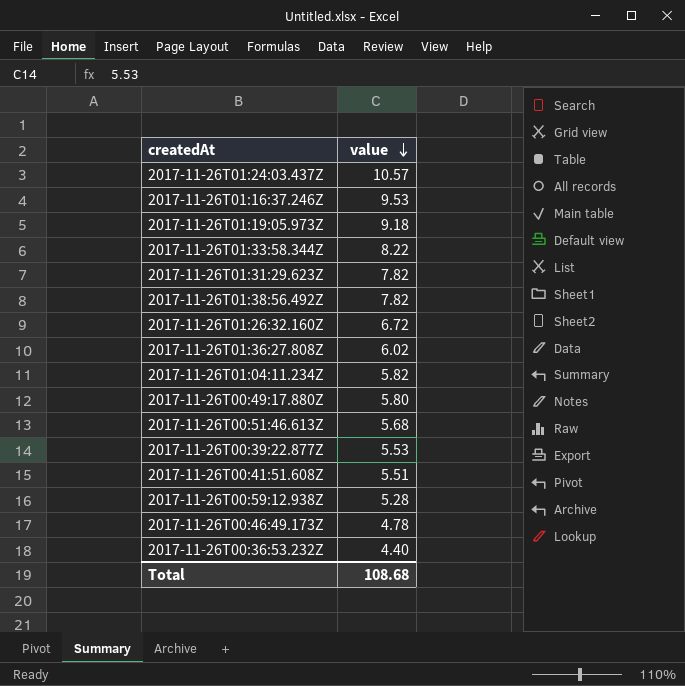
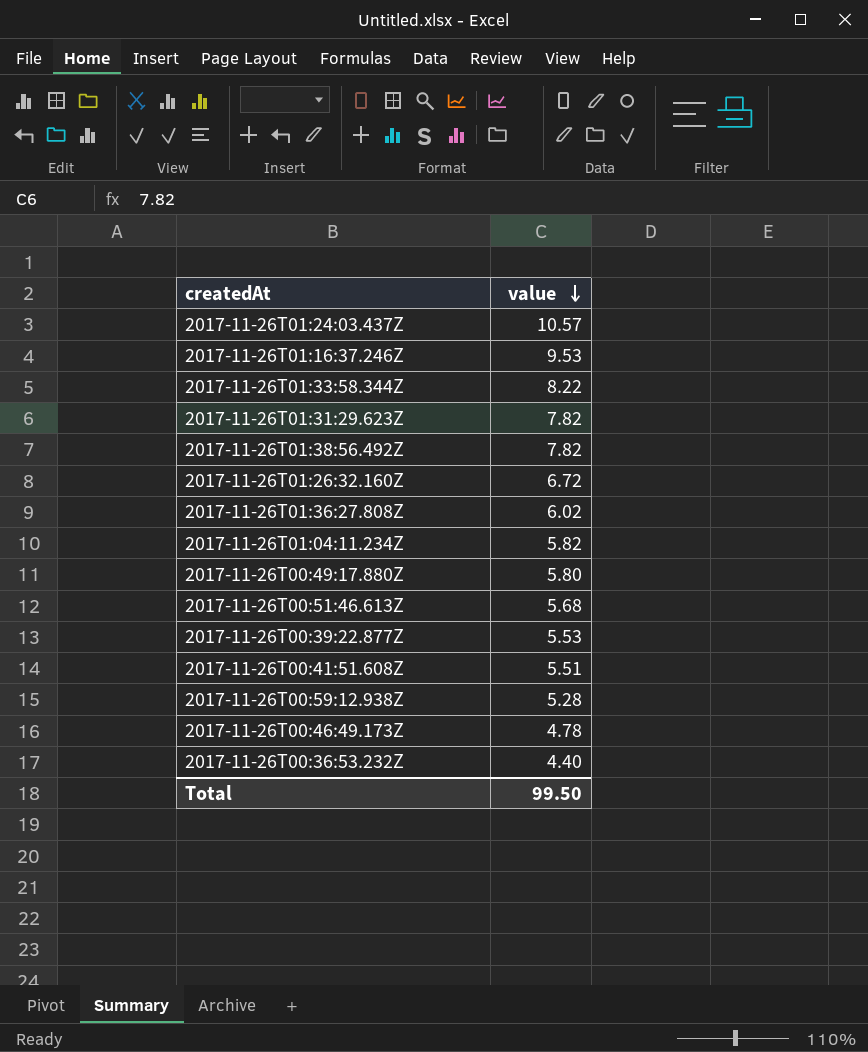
row 2017-11-26T01:19:05.973Z: 9.18 -> none
Total | value: 108.68 -> 99.50

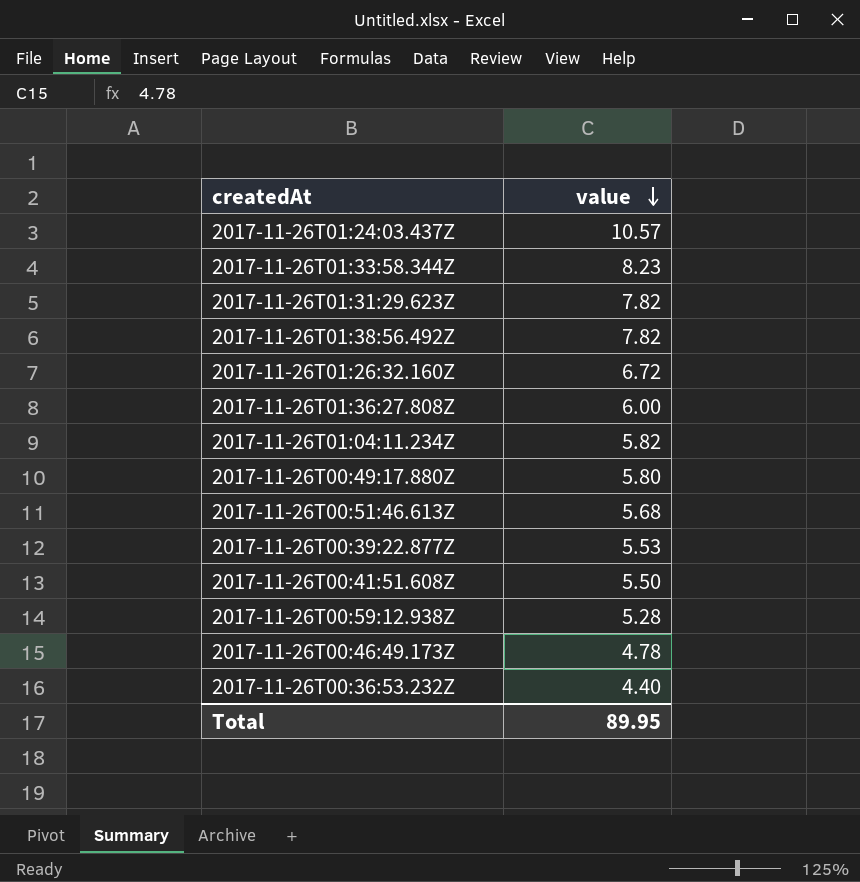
row 2017-11-26T01:16:37.246Z: 9.53 -> none
2017-11-26T01:33:58.344Z | value: 8.22 -> 8.23
2017-11-26T01:36:27.808Z | value: 6.02 -> 6.00
2017-11-26T00:41:51.608Z | value: 5.51 -> 5.50
Total | value: 99.50 -> 89.95

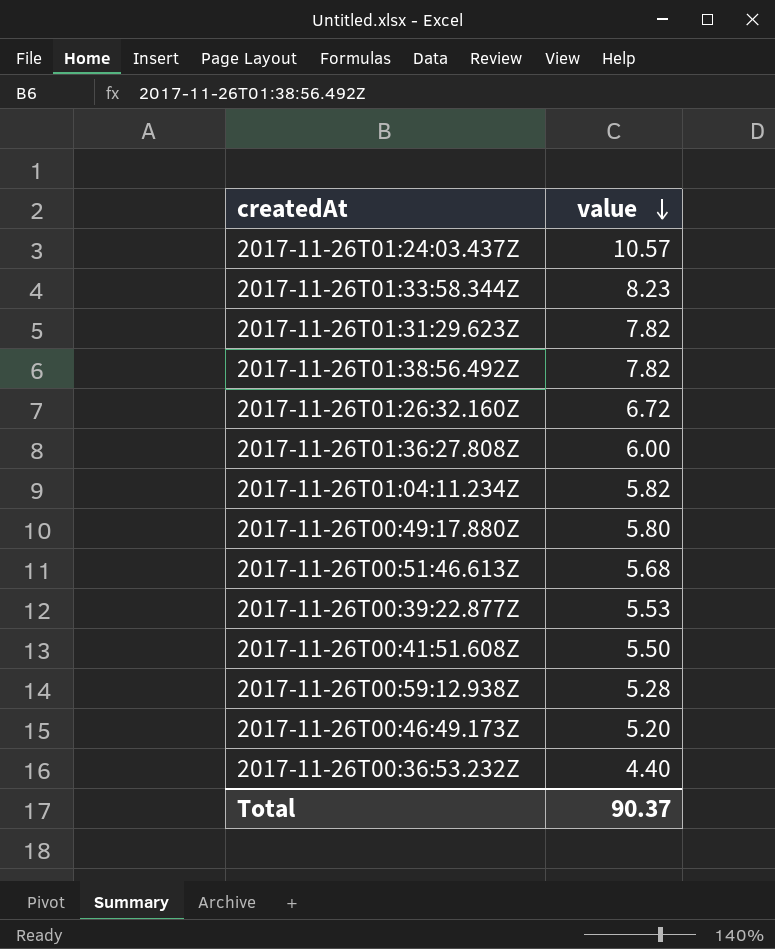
2017-11-26T00:46:49.173Z | value: 4.78 -> 5.20
Total | value: 89.95 -> 90.37

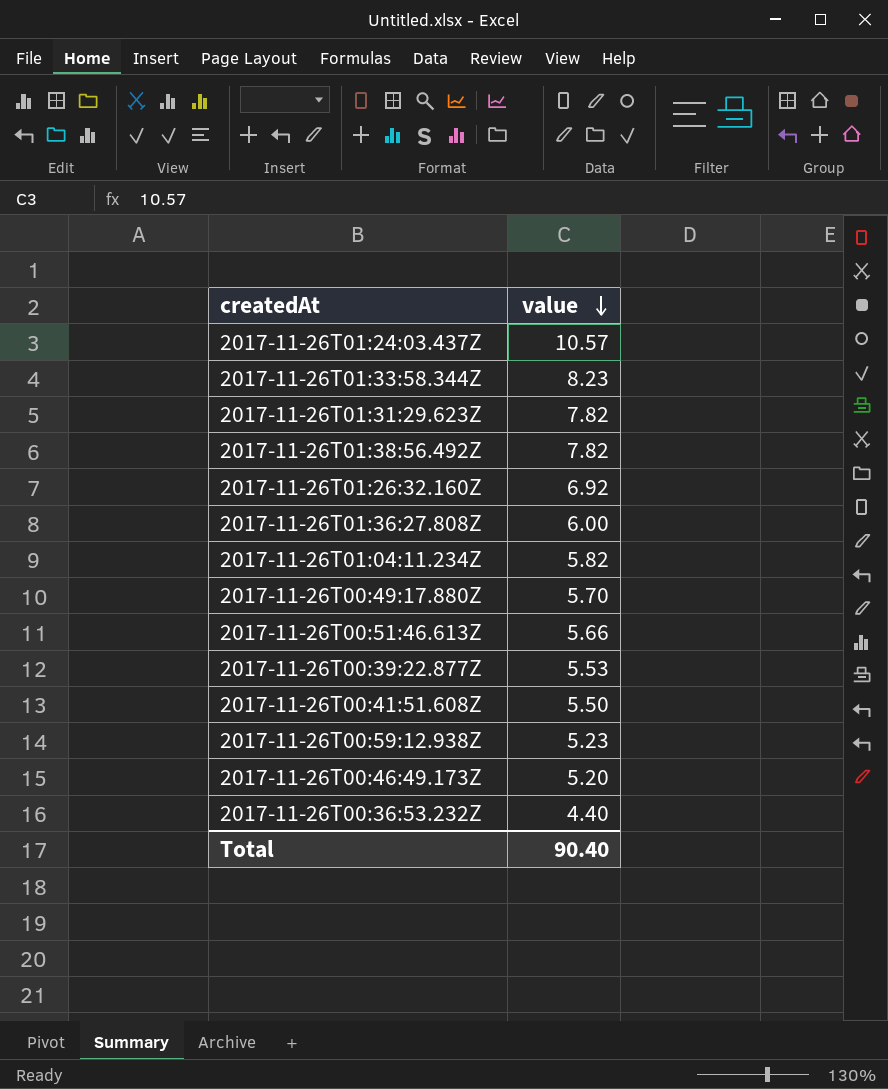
2017-11-26T01:26:32.160Z | value: 6.72 -> 6.92
2017-11-26T00:49:17.880Z | value: 5.80 -> 5.70
2017-11-26T00:51:46.613Z | value: 5.68 -> 5.66
2017-11-26T00:59:12.938Z | value: 5.28 -> 5.23
Total | value: 90.37 -> 90.40

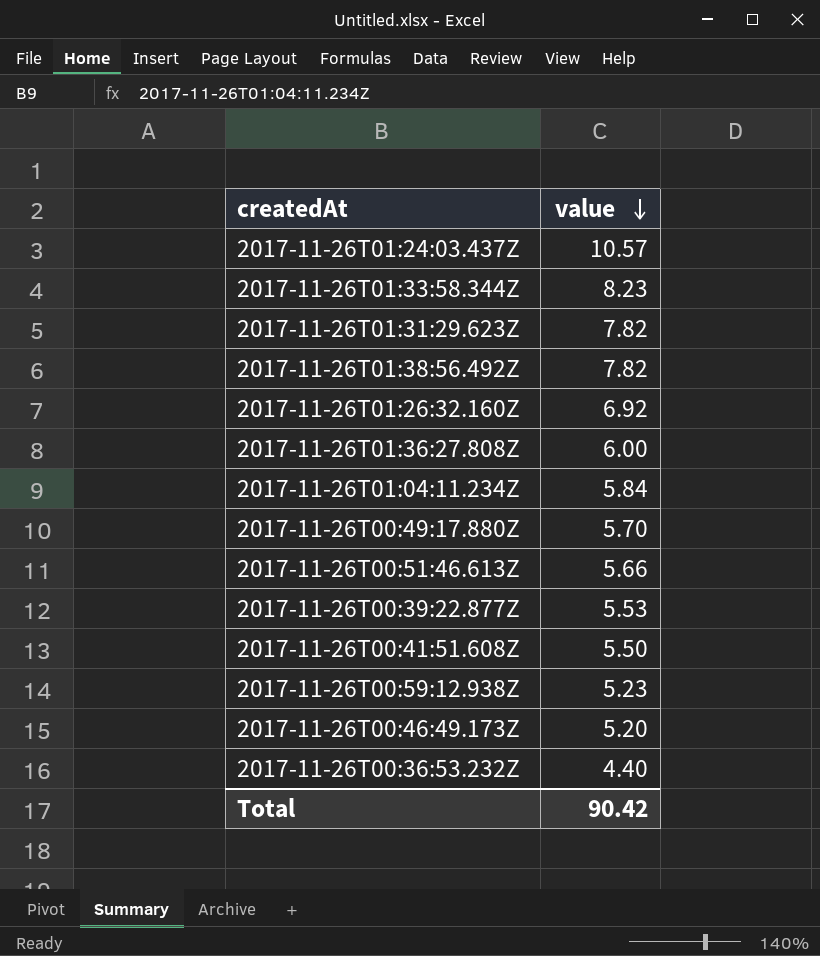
2017-11-26T01:04:11.234Z | value: 5.82 -> 5.84
Total | value: 90.40 -> 90.42

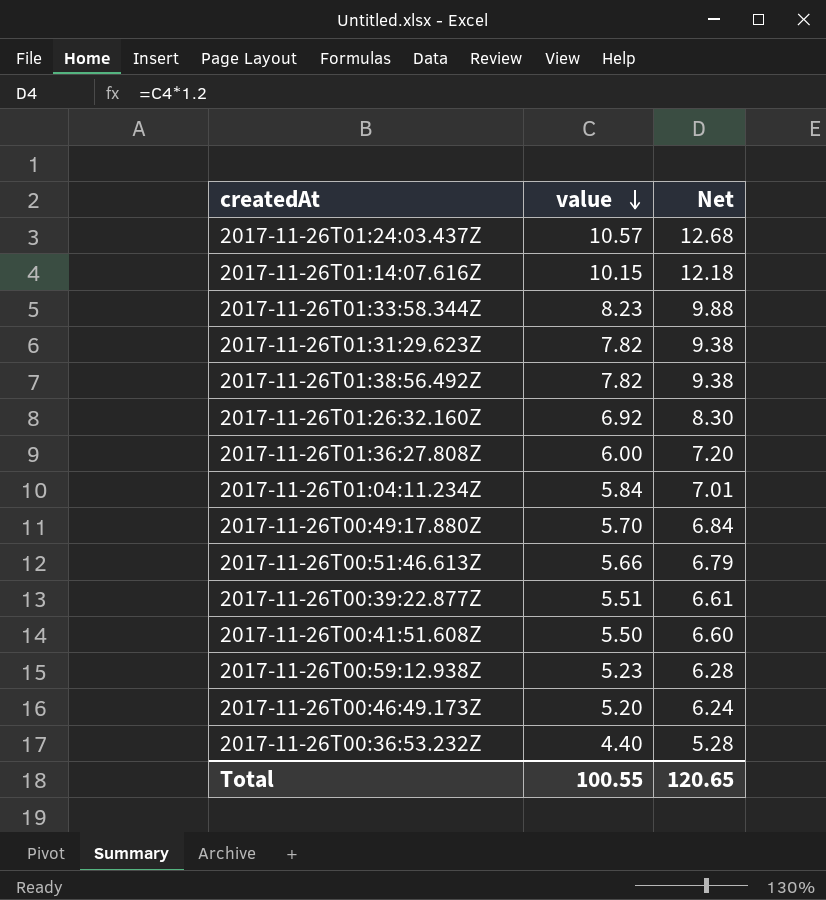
column Net | formula: none -> [value] * 1.2
row 2017-11-26T01:14:07.616Z: none -> 10.15 | 12.18
2017-11-26T00:39:22.877Z | value: 5.53 -> 5.51
Total | value: 90.42 -> 100.55

